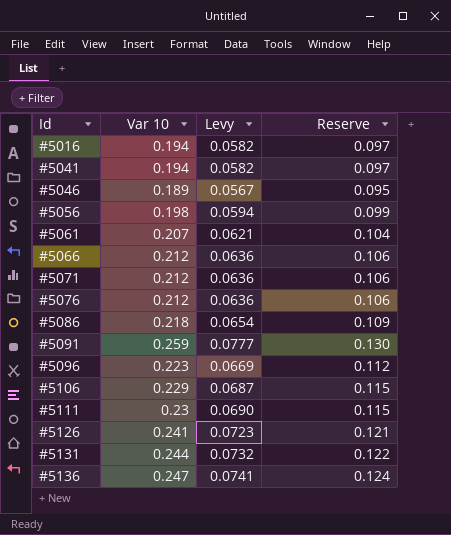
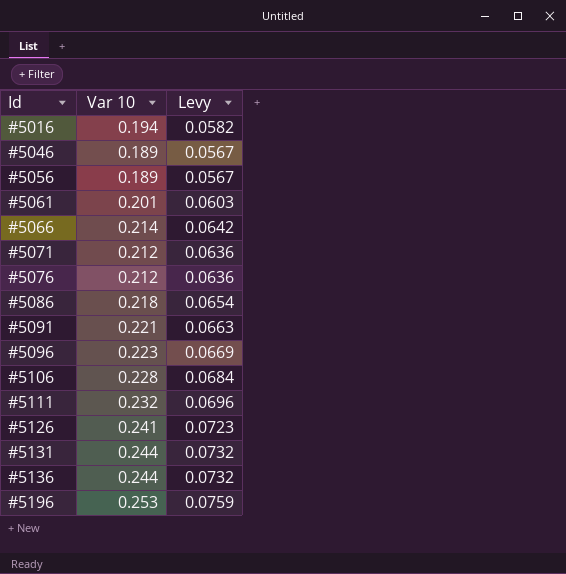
column Reserve | formula: [Var 10] * 0.5 -> none
row #5041: 0.194 | 0.0582 | 0.097 -> none
#5056 | Var 10: 0.198 -> 0.189
#5056 | Levy: 0.0594 -> 0.0567
#5061 | Var 10: 0.207 -> 0.201
#5061 | Levy: 0.0621 -> 0.0603
#5066 | Var 10: 0.212 -> 0.214
#5066 | Levy: 0.0636 -> 0.0642
#5091 | Var 10: 0.259 -> 0.221
#5091 | Levy: 0.0777 -> 0.0663
#5106 | Var 10: 0.229 -> 0.228
#5106 | Levy: 0.0687 -> 0.0684
#5111 | Var 10: 0.23 -> 0.232
#5111 | Levy: 0.0690 -> 0.0696
#5136 | Var 10: 0.247 -> 0.244
#5136 | Levy: 0.0741 -> 0.0732
row #5196: none -> 0.253 | 0.0759

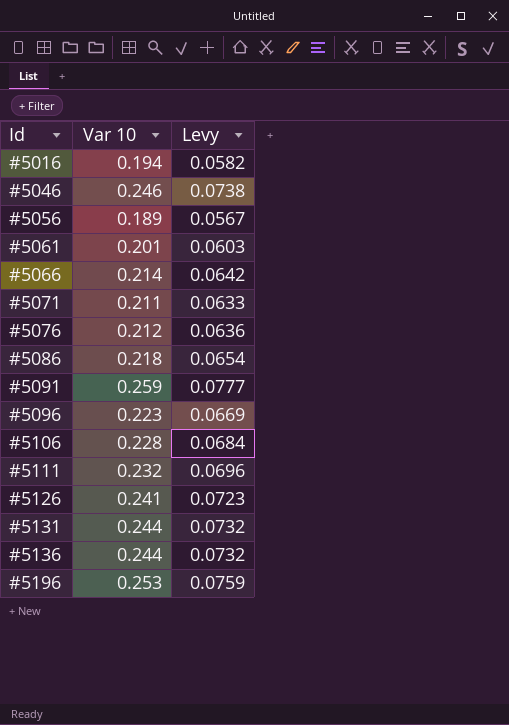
#5046 | Var 10: 0.189 -> 0.246
#5046 | Levy: 0.0567 -> 0.0738
#5071 | Var 10: 0.212 -> 0.211
#5071 | Levy: 0.0636 -> 0.0633
#5091 | Var 10: 0.221 -> 0.259
#5091 | Levy: 0.0663 -> 0.0777

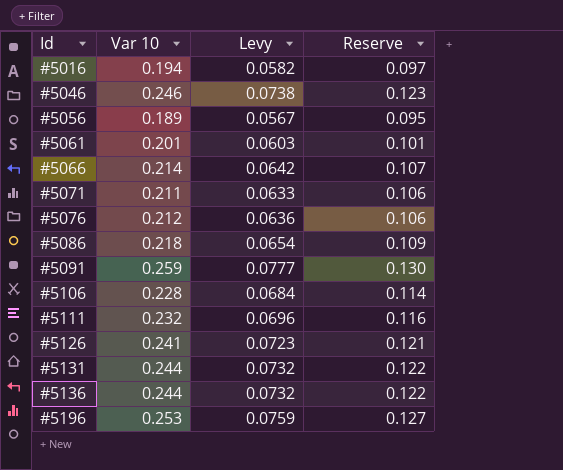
column Reserve | formula: none -> [Var 10] * 0.5
row #5096: 0.223 | 0.0669 -> none

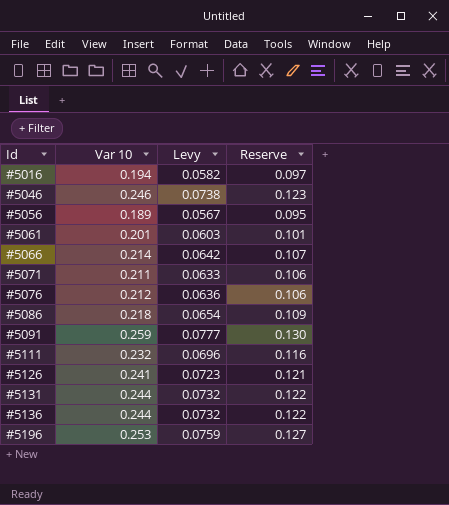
row #5106: 0.228 | 0.0684 | 0.114 -> none

